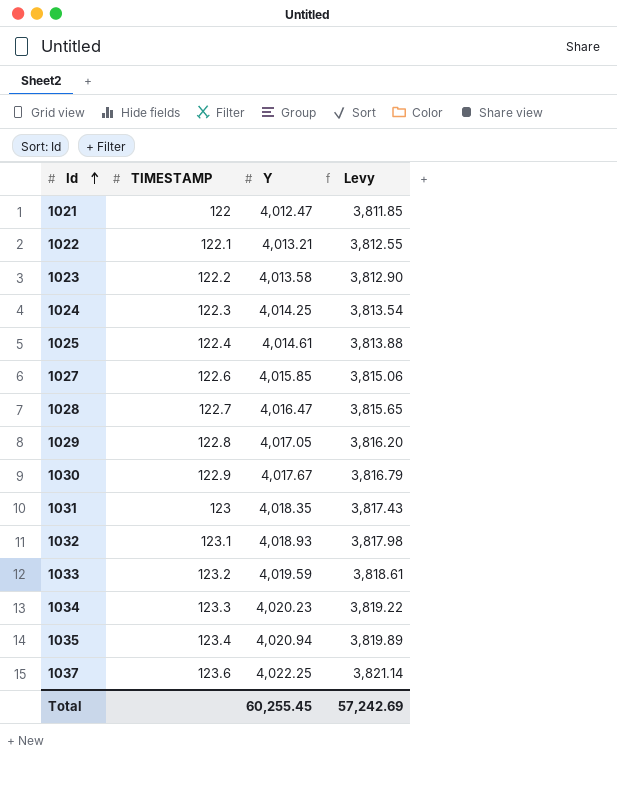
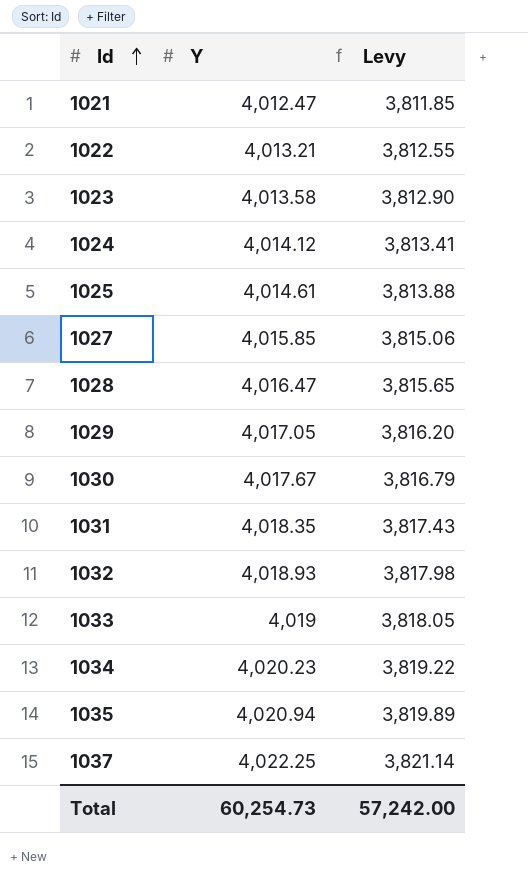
column TIMESTAMP | position: 2 -> none
1024 | Y: 4,014.25 -> 4,014.12
1024 | Levy: 3,813.54 -> 3,813.41
1033 | Y: 4,019.59 -> 4,019
1033 | Levy: 3,818.61 -> 3,818.05
Total | Y: 60,255.45 -> 60,254.73
Total | Levy: 57,242.69 -> 57,242.00

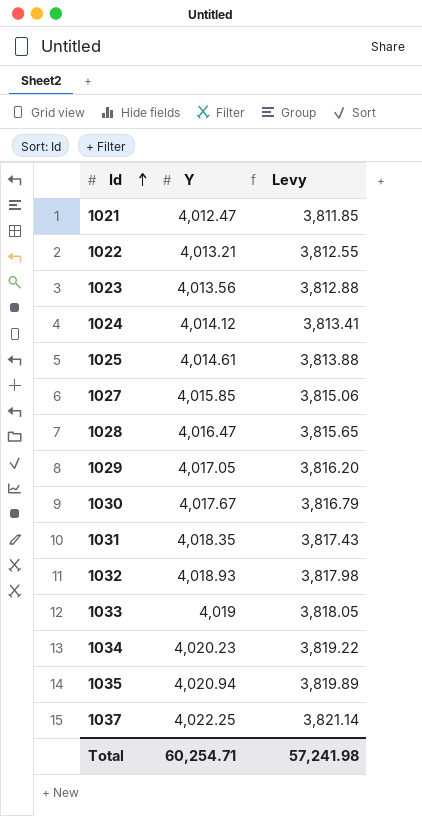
1023 | Y: 4,013.58 -> 4,013.56
1023 | Levy: 3,812.90 -> 3,812.88
Total | Y: 60,254.73 -> 60,254.71
Total | Levy: 57,242.00 -> 57,241.98

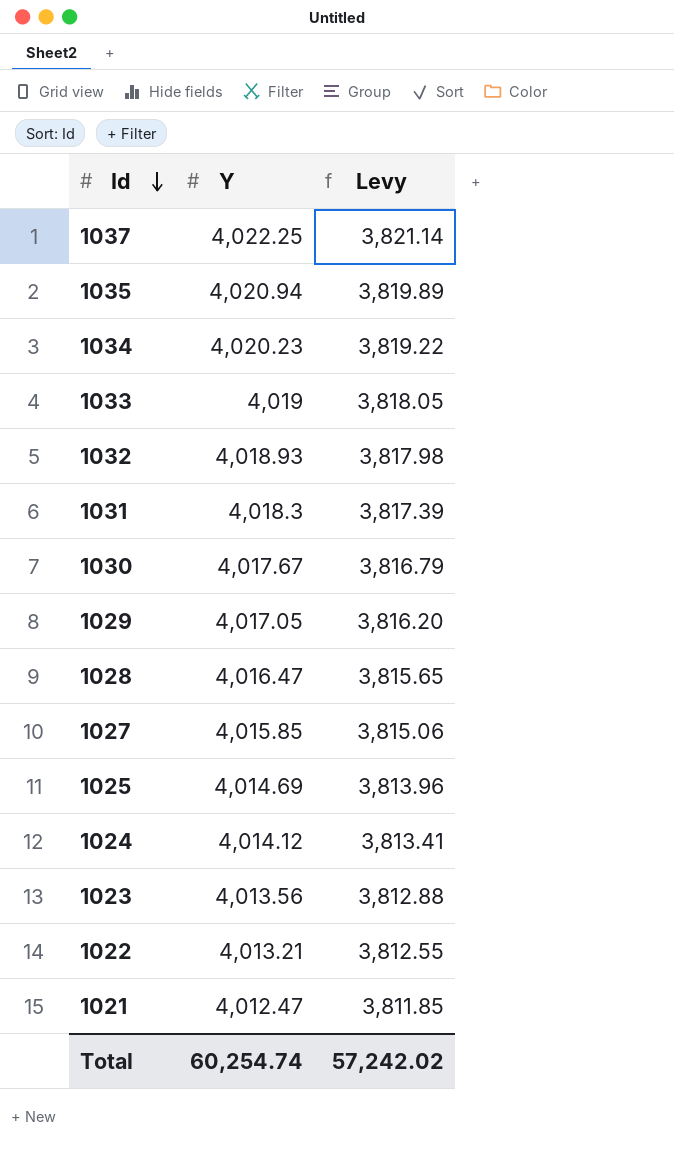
row order: Id ascending -> Id descending
1031 | Y: 4,018.35 -> 4,018.3
1031 | Levy: 3,817.43 -> 3,817.39
1025 | Y: 4,014.61 -> 4,014.69
1025 | Levy: 3,813.88 -> 3,813.96
Total | Y: 60,254.71 -> 60,254.74
Total | Levy: 57,241.98 -> 57,242.02

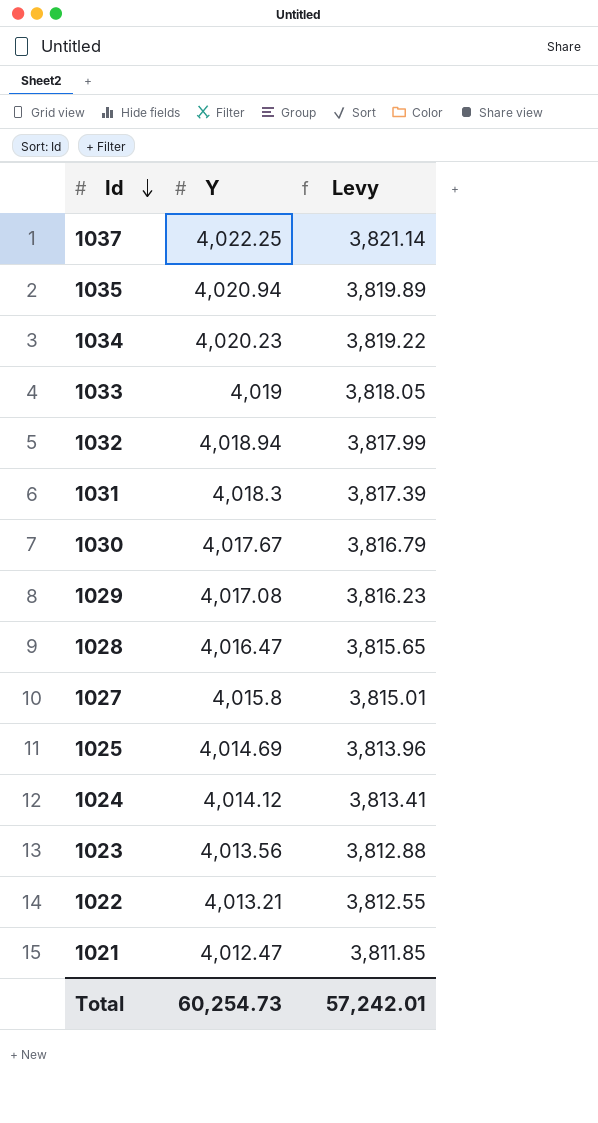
1032 | Y: 4,018.93 -> 4,018.94
1032 | Levy: 3,817.98 -> 3,817.99
1029 | Y: 4,017.05 -> 4,017.08
1029 | Levy: 3,816.20 -> 3,816.23
1027 | Y: 4,015.85 -> 4,015.8
1027 | Levy: 3,815.06 -> 3,815.01
Total | Y: 60,254.74 -> 60,254.73
Total | Levy: 57,242.02 -> 57,242.01

